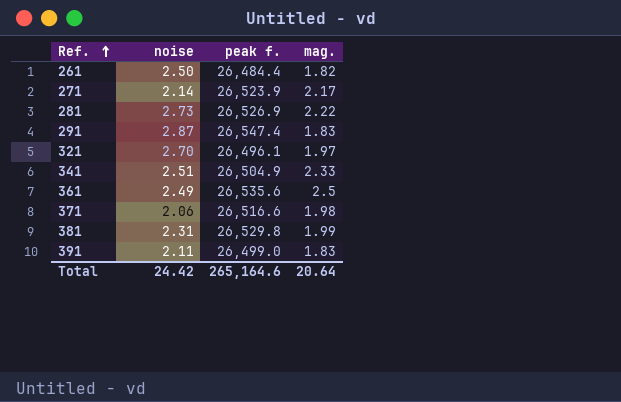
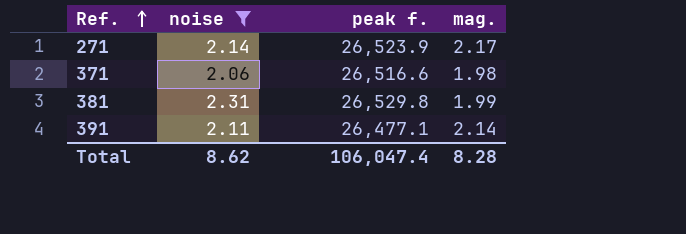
filter: none -> noise <= 2.31
391 | peak f.: 26,499.0 -> 26,477.1
391 | mag.: 1.83 -> 2.14
Total | noise: 24.42 -> 8.62
Total | peak f.: 265,164.6 -> 106,047.4
Total | mag.: 20.64 -> 8.28

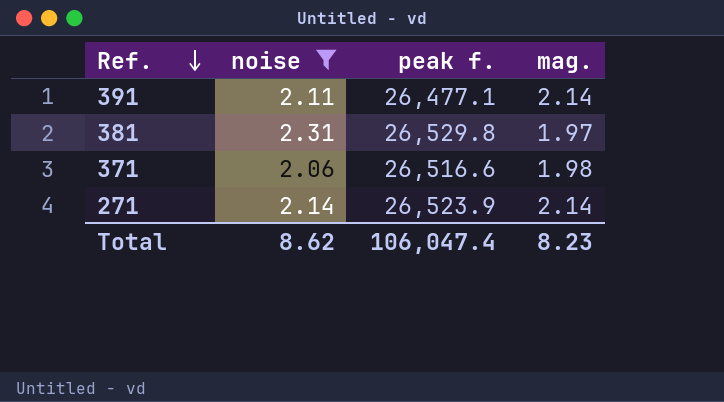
row order: Ref. ascending -> Ref. descending
381 | mag.: 1.99 -> 1.97
271 | mag.: 2.17 -> 2.14
Total | mag.: 8.28 -> 8.23

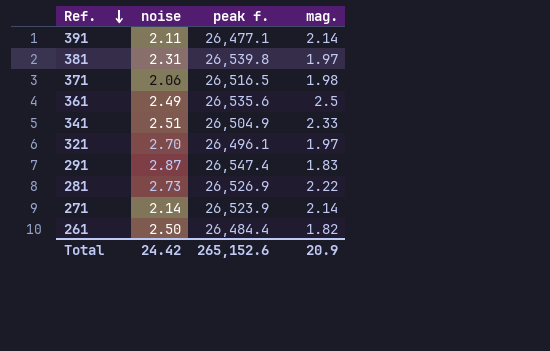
filter: noise <= 2.31 -> none
381 | peak f.: 26,529.8 -> 26,539.8
371 | peak f.: 26,516.6 -> 26,516.5
Total | noise: 8.62 -> 24.42
Total | peak f.: 106,047.4 -> 265,152.6
Total | mag.: 8.23 -> 20.9

